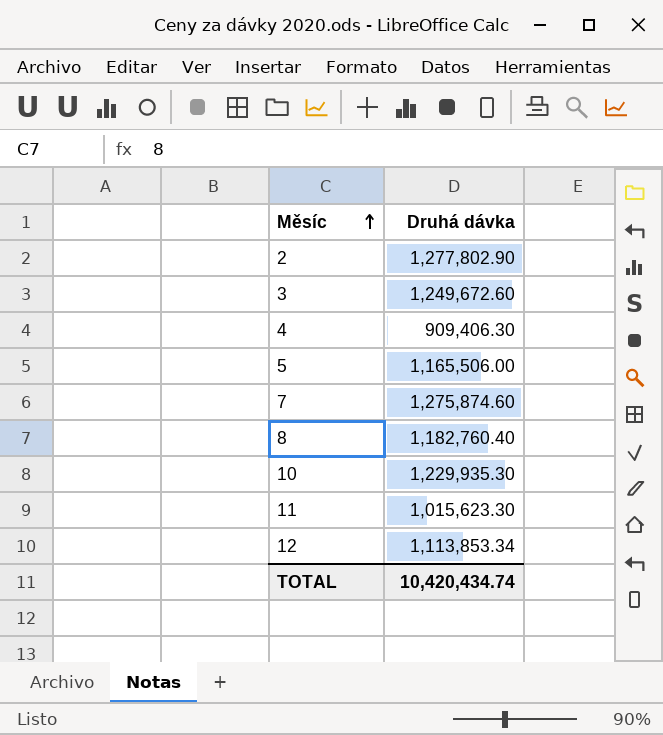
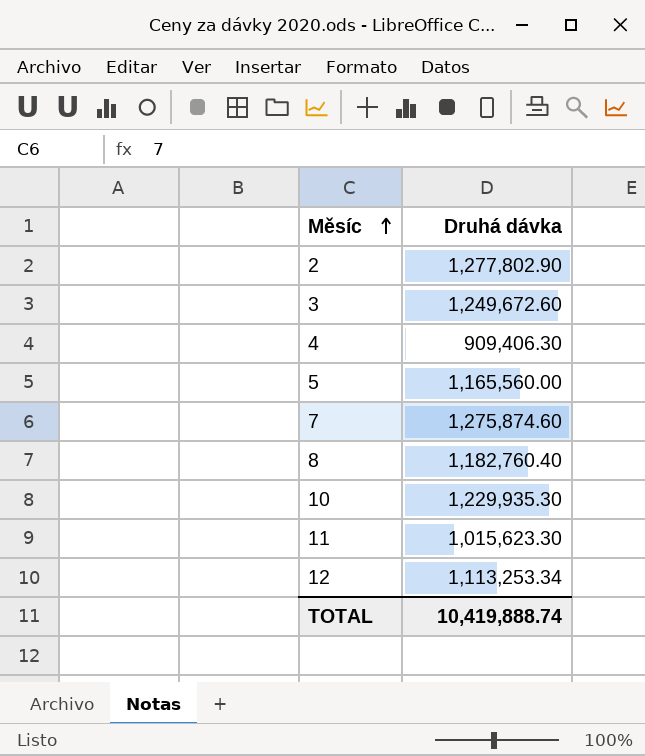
5 | Druhá dávka: 1,165,506.00 -> 1,165,560.00
12 | Druhá dávka: 1,113,853.34 -> 1,113,253.34
TOTAL | Druhá dávka: 10,420,434.74 -> 10,419,888.74

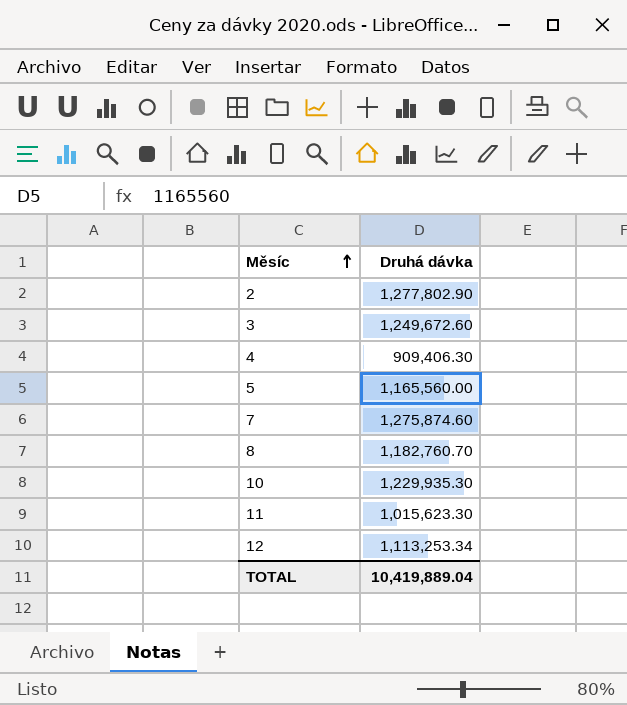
8 | Druhá dávka: 1,182,760.40 -> 1,182,760.70
TOTAL | Druhá dávka: 10,419,888.74 -> 10,419,889.04

